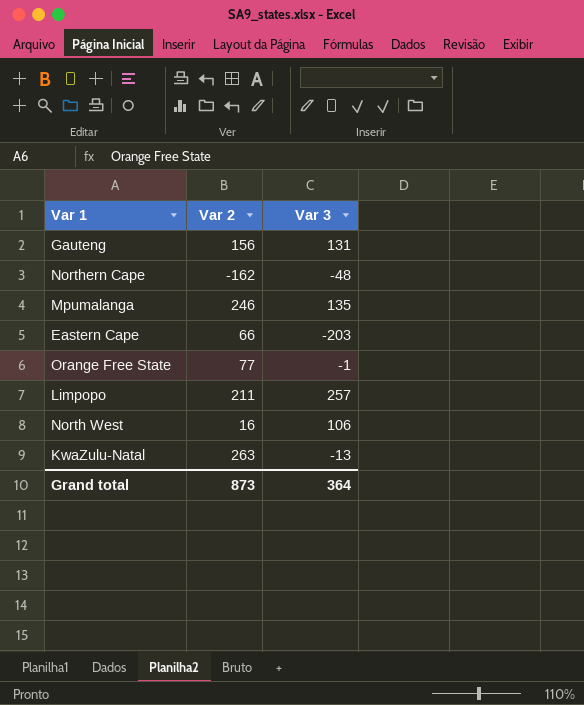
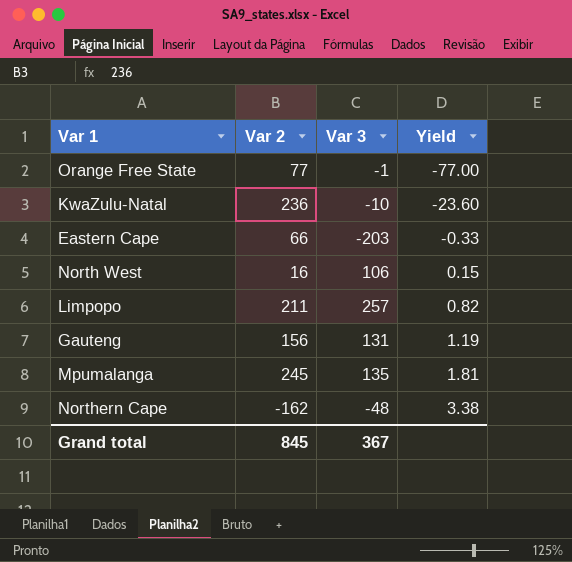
row order: none -> Yield ascending
column Yield | formula: none -> [Var 2] / [Var 3]
KwaZulu-Natal | Var 2: 263 -> 236
KwaZulu-Natal | Var 3: -13 -> -10
Mpumalanga | Var 2: 246 -> 245
Grand total | Var 2: 873 -> 845
Grand total | Var 3: 364 -> 367

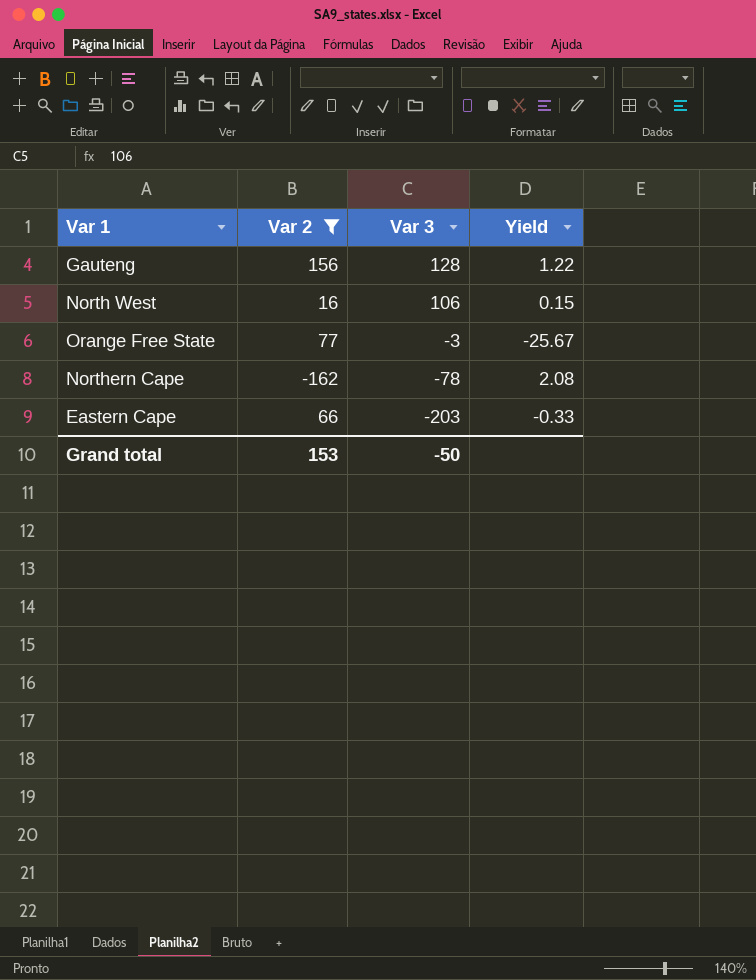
filter: none -> Var 2 <= 156
row order: Yield ascending -> Var 3 descending
Gauteng | Var 3: 131 -> 128
Gauteng | Yield: 1.19 -> 1.22
Orange Free State | Var 3: -1 -> -3
Orange Free State | Yield: -77.00 -> -25.67
Northern Cape | Var 3: -48 -> -78
Northern Cape | Yield: 3.38 -> 2.08
Grand total | Var 2: 845 -> 153
Grand total | Var 3: 367 -> -50

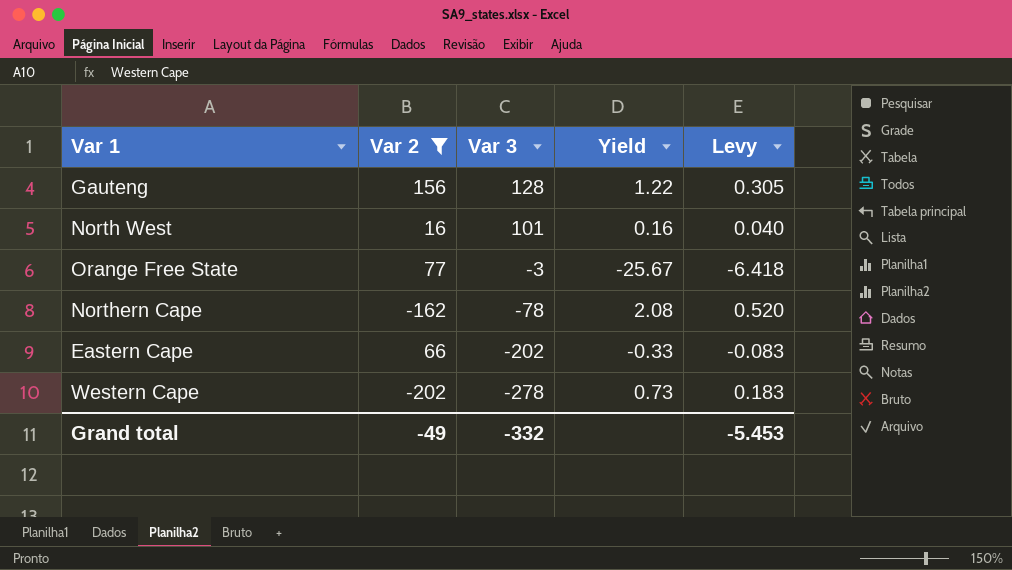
column Levy | formula: none -> [Yield] * 0.25
North West | Var 3: 106 -> 101
North West | Yield: 0.15 -> 0.16
Eastern Cape | Var 3: -203 -> -202
row Western Cape: none -> -202 | -278 | 0.73 | 0.183
Grand total | Var 2: 153 -> -49
Grand total | Var 3: -50 -> -332

